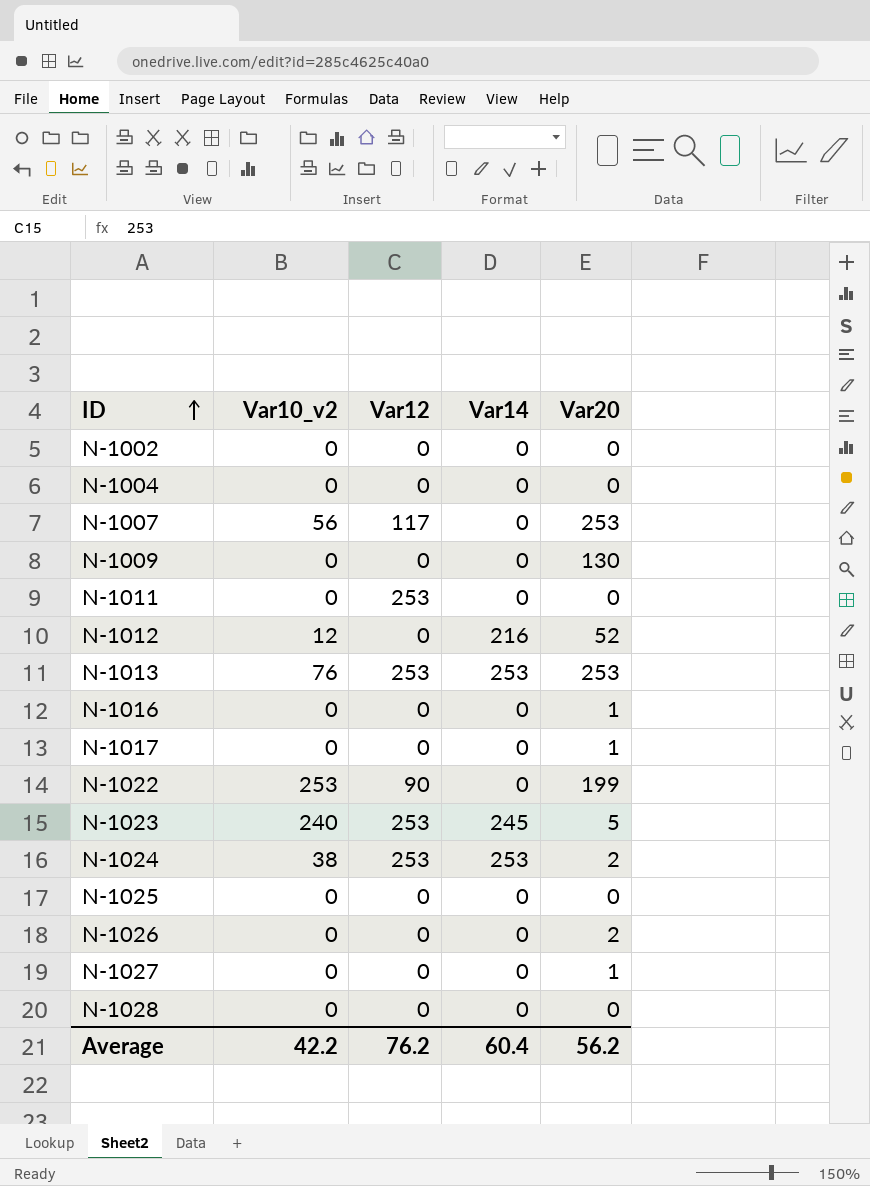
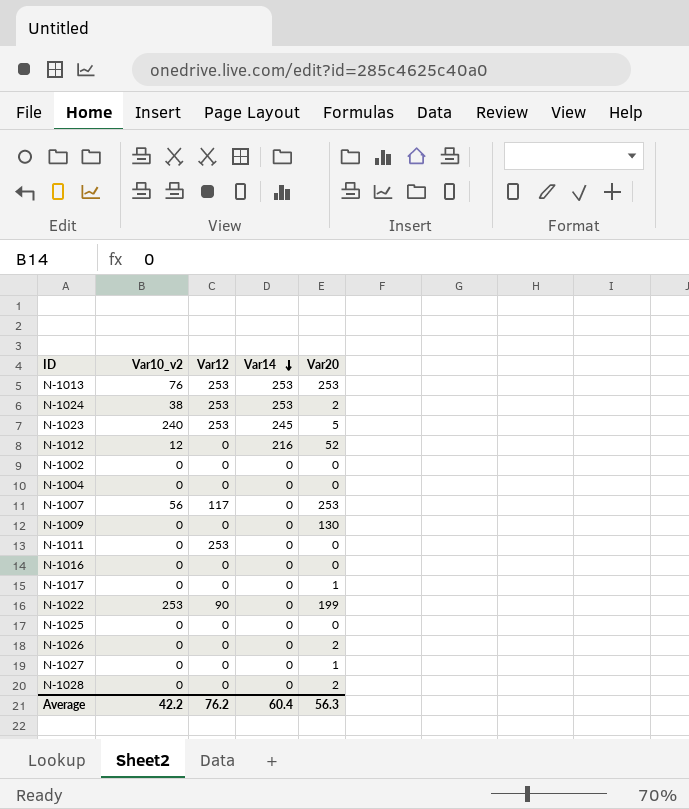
row order: ID ascending -> Var14 descending
N-1016 | Var20: 1 -> 0
N-1028 | Var20: 0 -> 2
Average | Var20: 56.2 -> 56.3

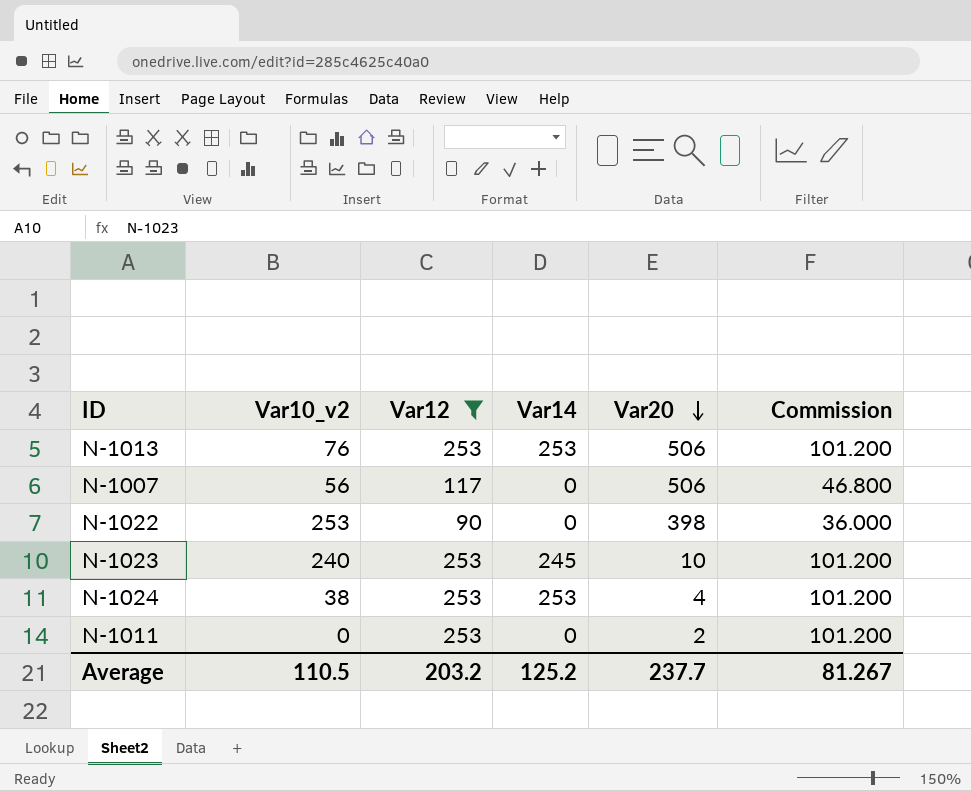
filter: none -> Var12 != 0
row order: Var14 descending -> Var20 descending
column Commission | formula: none -> [Var12] * 0.4
N-1013 | Var20: 253 -> 506
N-1007 | Var20: 253 -> 506
N-1022 | Var20: 199 -> 398
N-1023 | Var20: 5 -> 10
N-1024 | Var20: 2 -> 4
N-1011 | Var20: 0 -> 2
Average | Var10_v2: 42.2 -> 110.5
Average | Var12: 76.2 -> 203.2
Average | Var14: 60.4 -> 125.2
Average | Var20: 56.3 -> 237.7

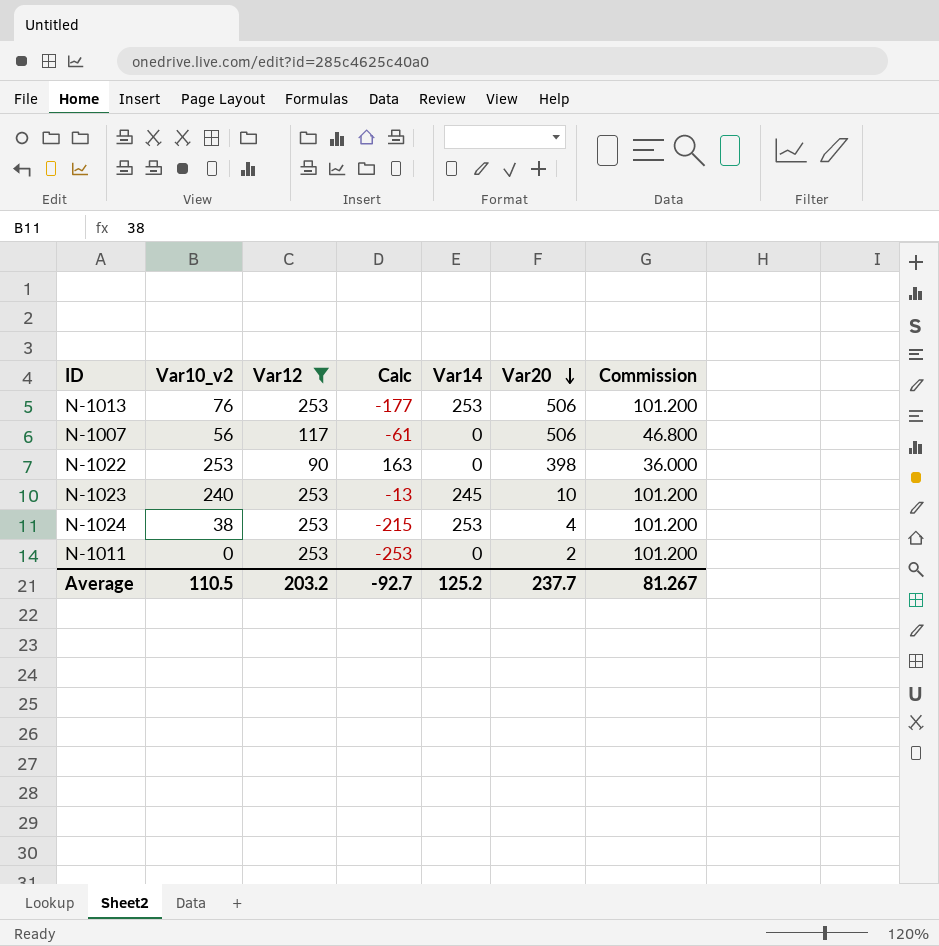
column Calc | formula: none -> [Var10_v2] - [Var12]

